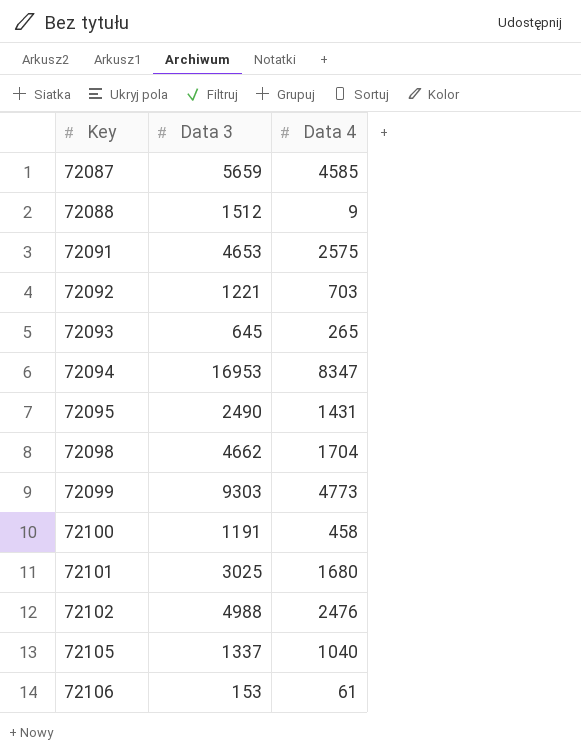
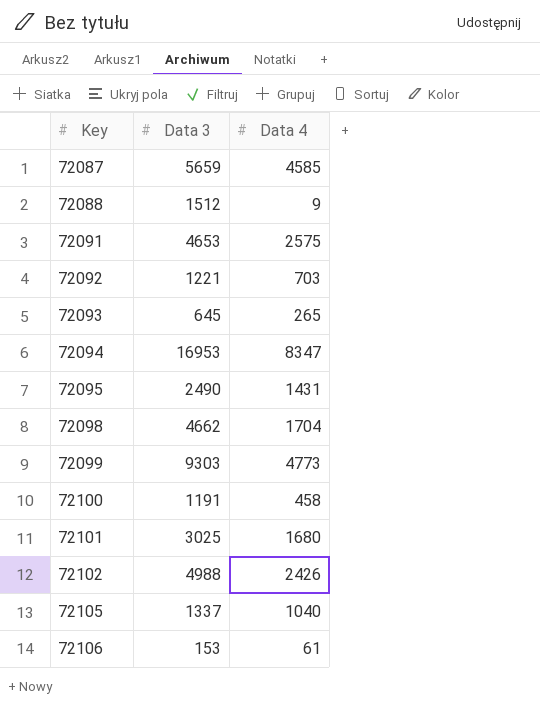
72102 | Data 4: 2476 -> 2426

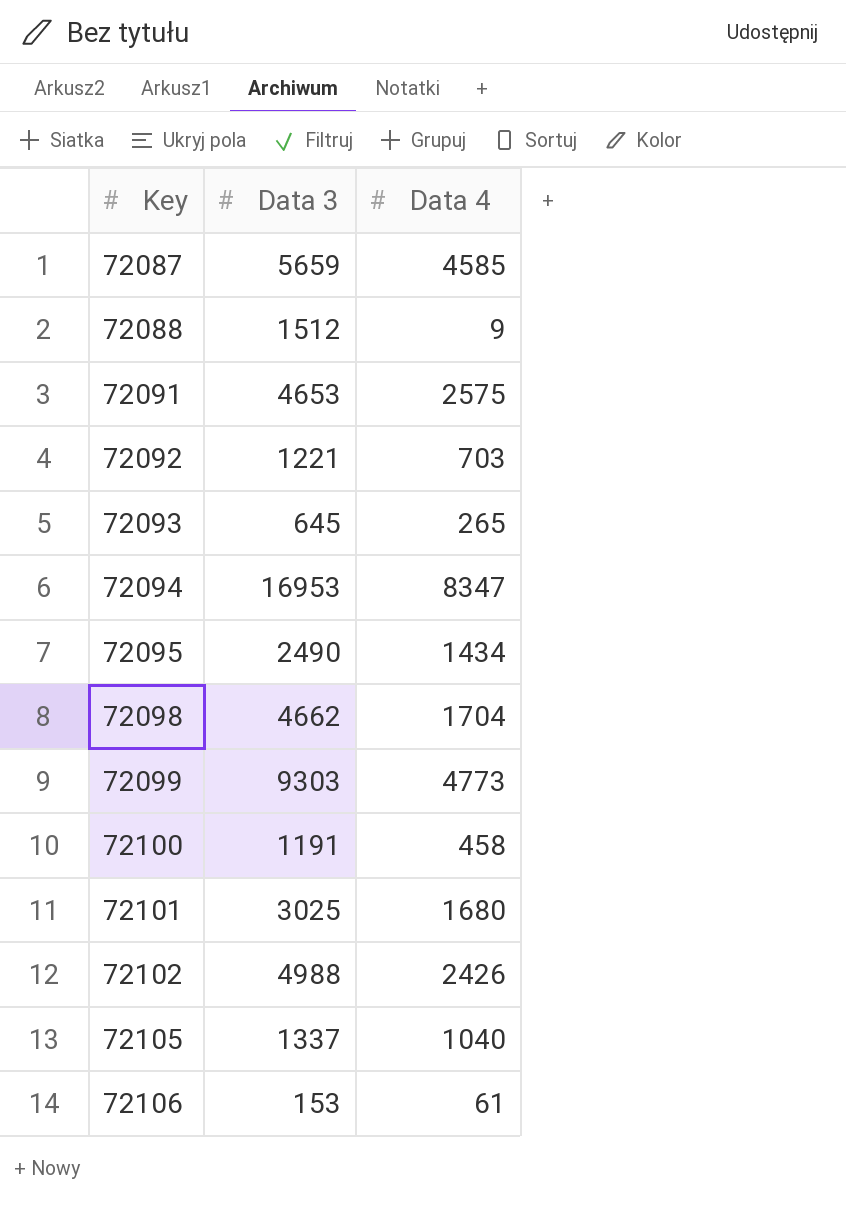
72095 | Data 4: 1431 -> 1434

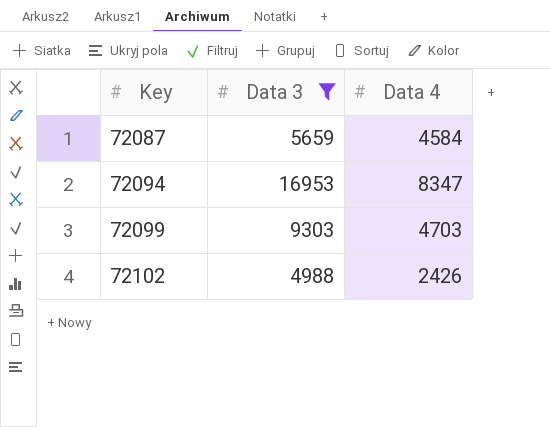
filter: none -> Data 3 >= 4988
72087 | Data 4: 4585 -> 4584
72099 | Data 4: 4773 -> 4703

